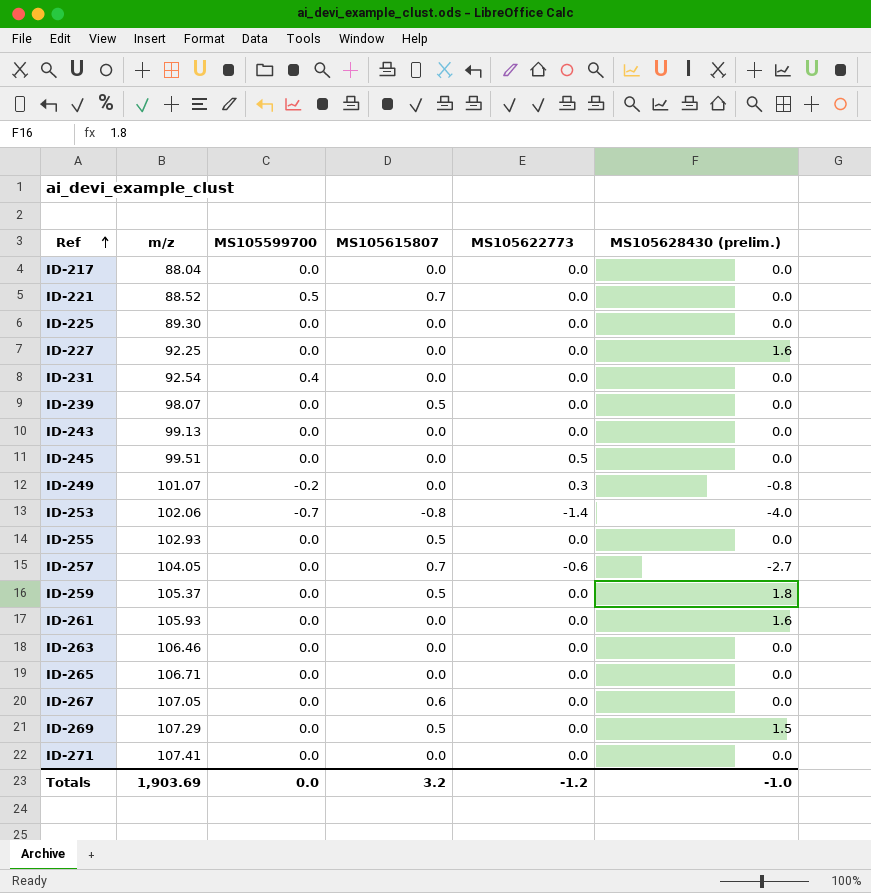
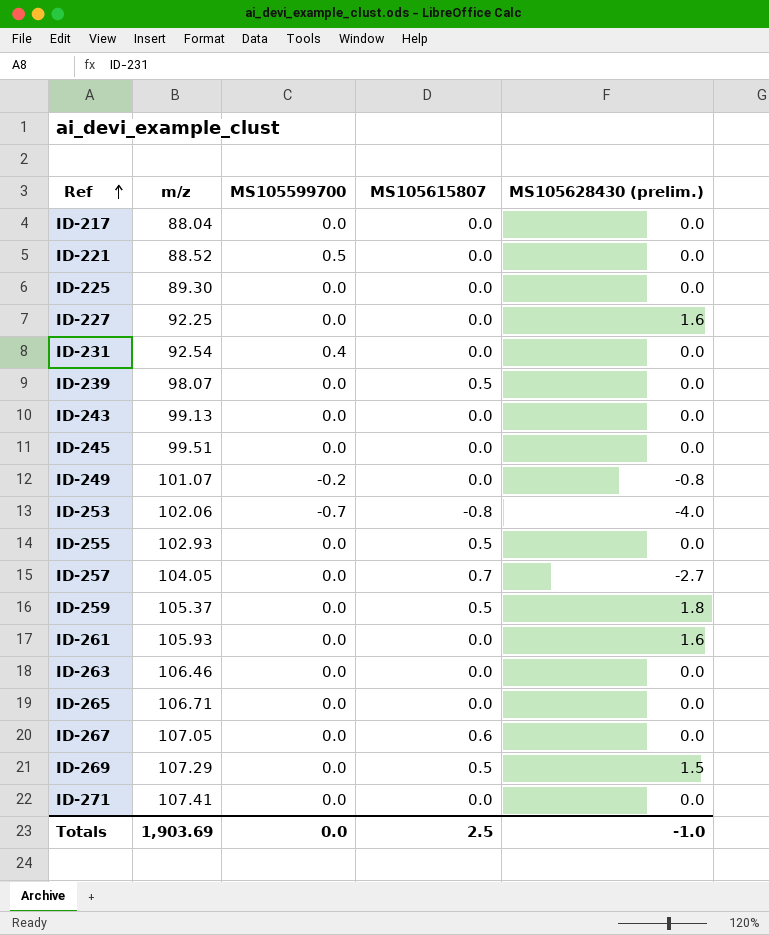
column MS105622773 | position: 5 -> none
ID-221 | MS105615807: 0.7 -> 0.0
Totals | MS105615807: 3.2 -> 2.5

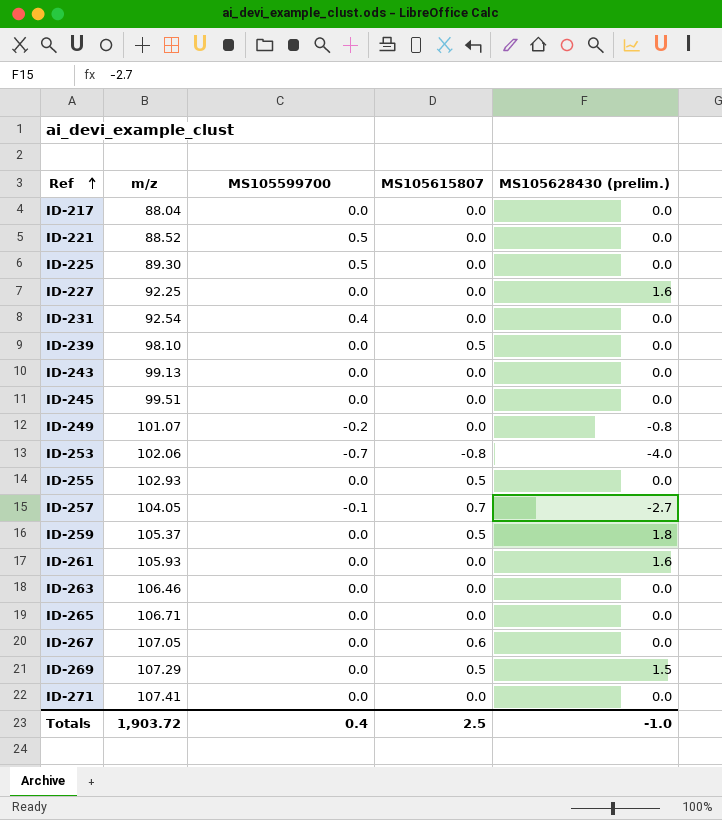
ID-225 | MS105599700: 0.0 -> 0.5
ID-239 | m/z: 98.07 -> 98.10
ID-257 | MS105599700: 0.0 -> -0.1
Totals | m/z: 1,903.69 -> 1,903.72
Totals | MS105599700: 0.0 -> 0.4

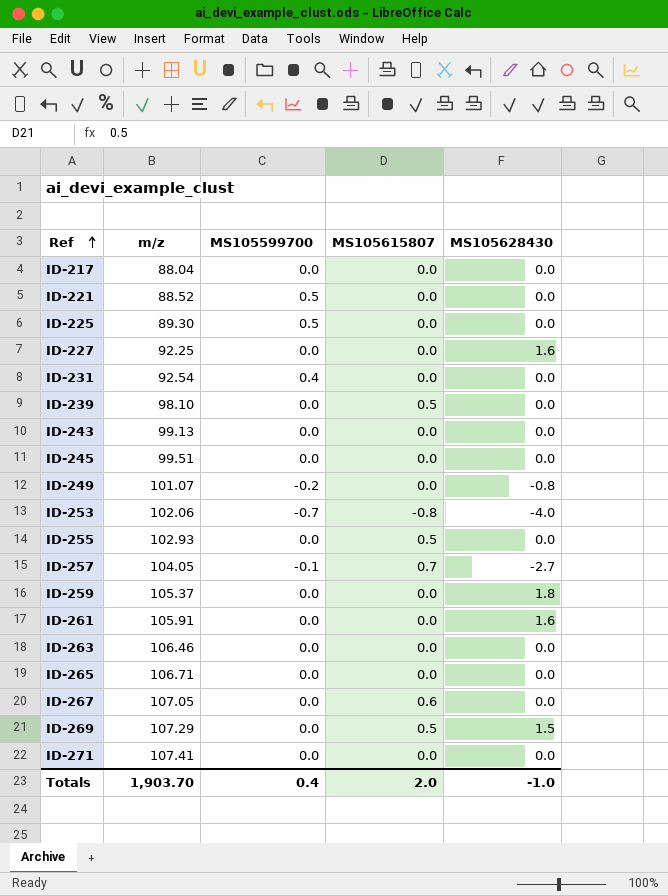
column name: MS105628430 (prelim.) -> MS105628430
ID-259 | MS105615807: 0.5 -> 0.0
ID-261 | m/z: 105.93 -> 105.91
Totals | m/z: 1,903.72 -> 1,903.70
Totals | MS105615807: 2.5 -> 2.0

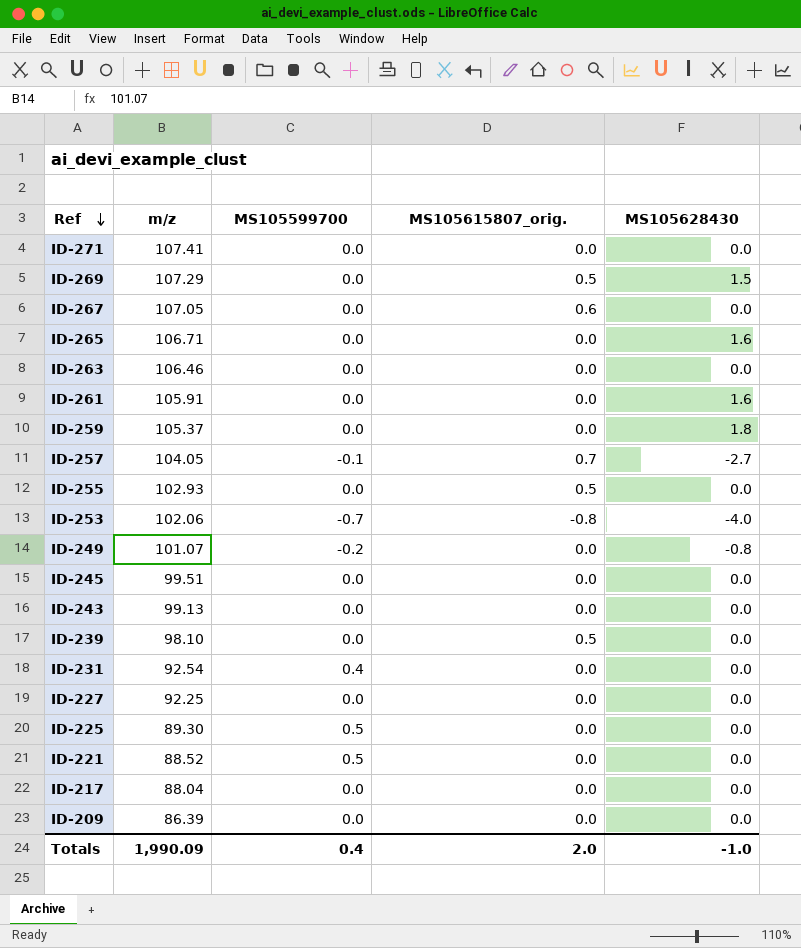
row order: Ref ascending -> Ref descending
column name: MS105615807 -> MS105615807_orig.
ID-265 | MS105628430: 0.0 -> 1.6
ID-227 | MS105628430: 1.6 -> 0.0
row ID-209: none -> 86.39 | 0.0 | 0.0 | 0.0
Totals | m/z: 1,903.70 -> 1,990.09

